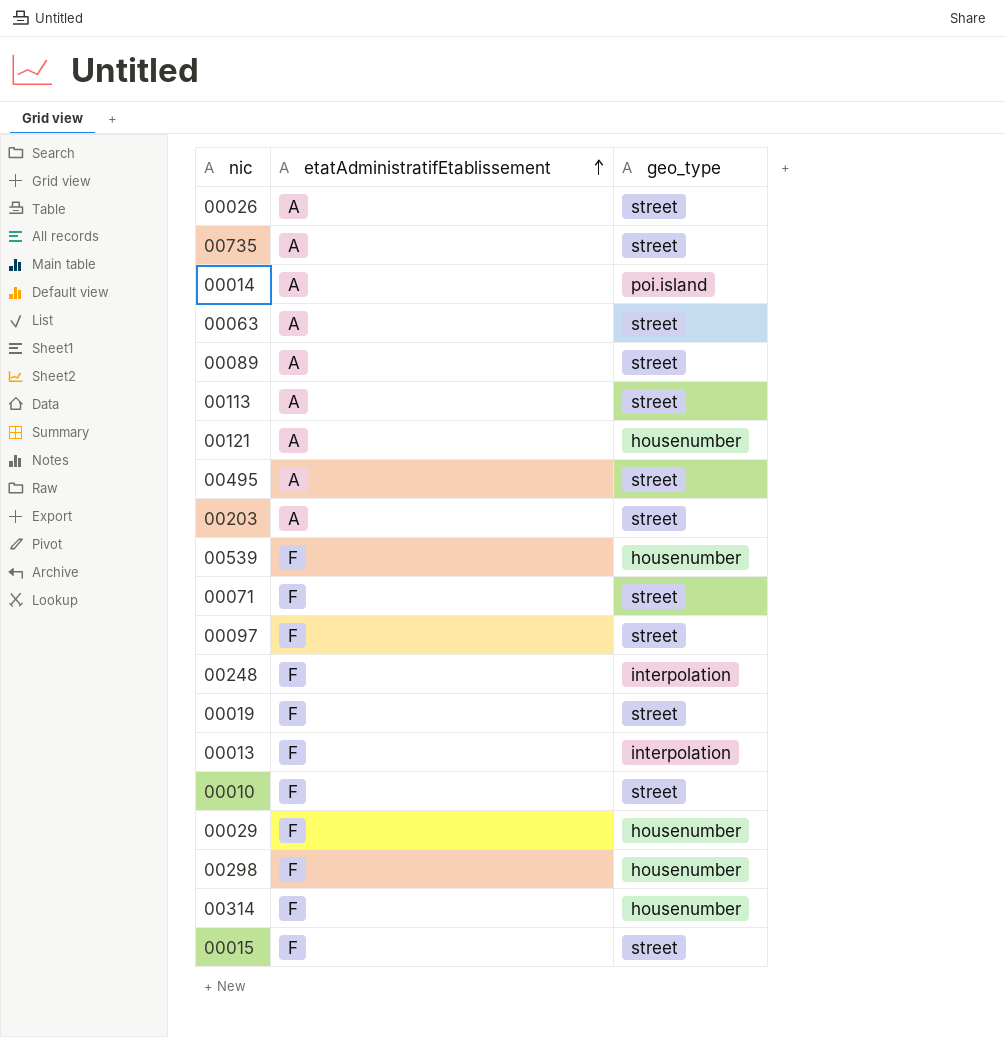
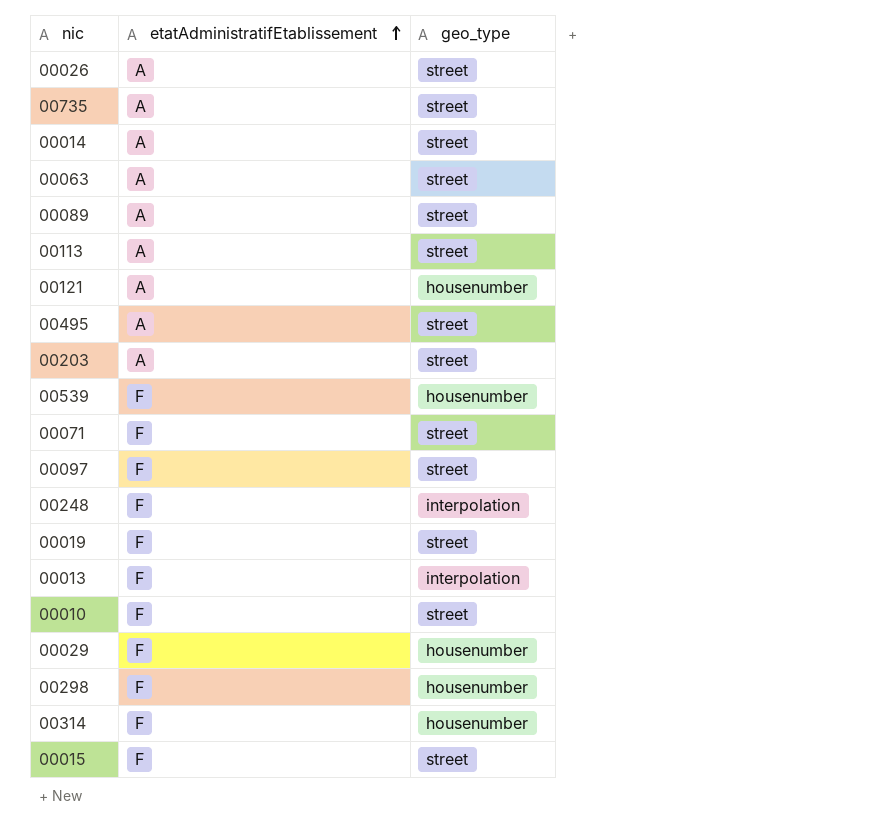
00014 | geo_type: poi.island -> street

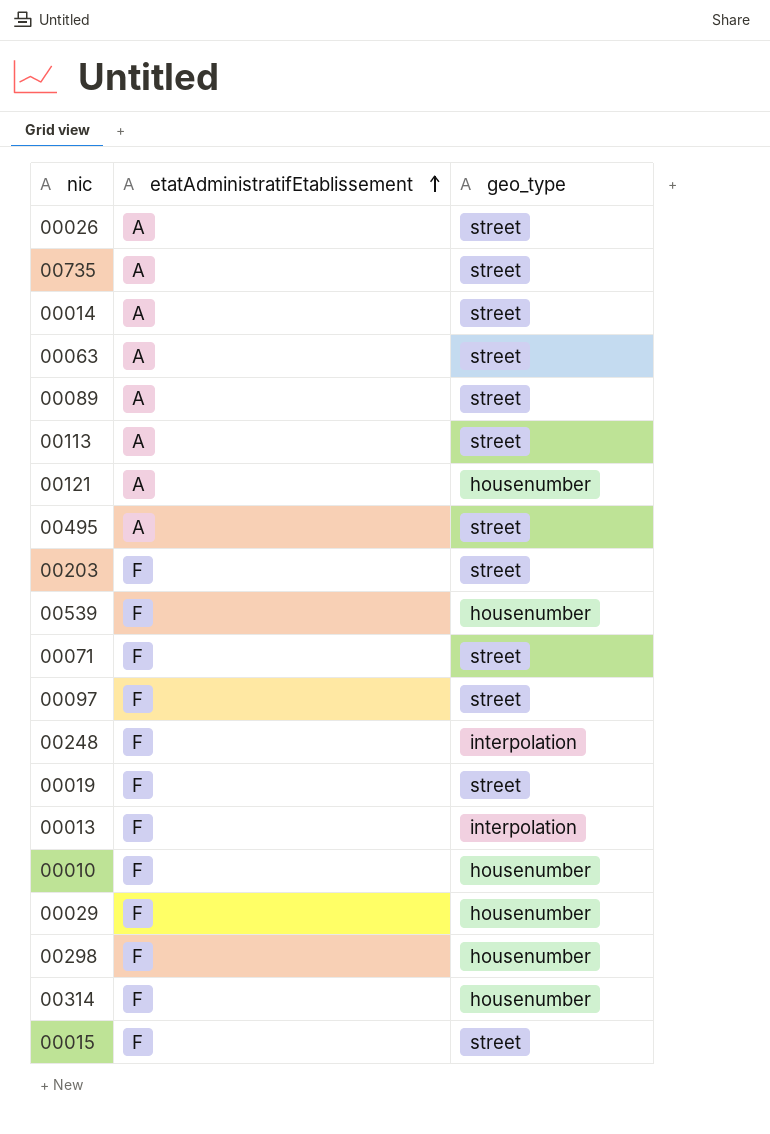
00203 | etatAdministratifEtablissement: A -> F
00010 | geo_type: street -> housenumber

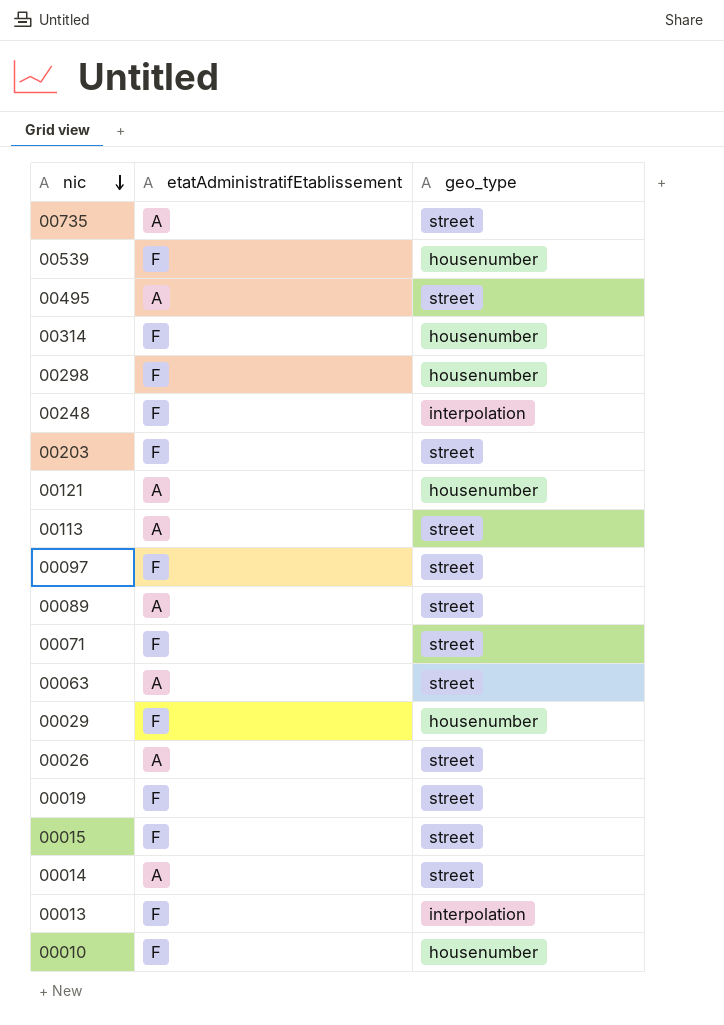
row order: etatAdministratifEtablissement ascending -> nic descending

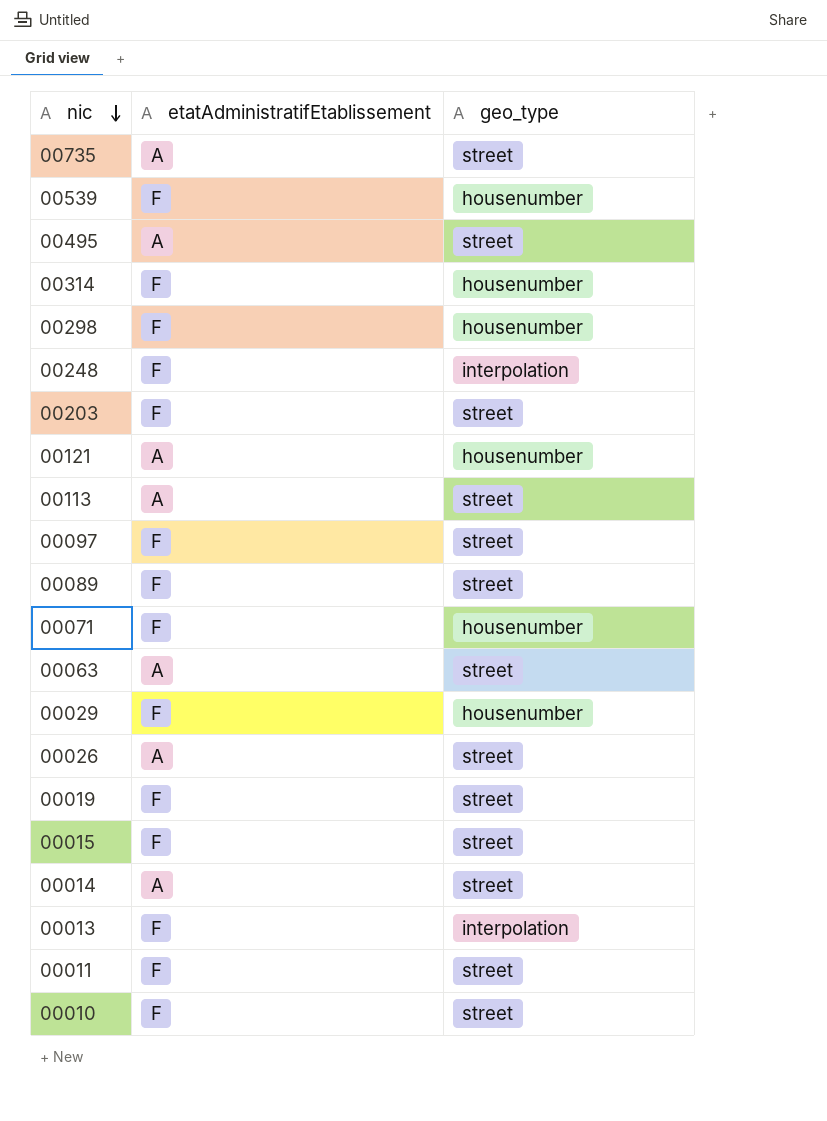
00089 | etatAdministratifEtablissement: A -> F
00071 | geo_type: street -> housenumber
row 00011: none -> F | street
00010 | geo_type: housenumber -> street

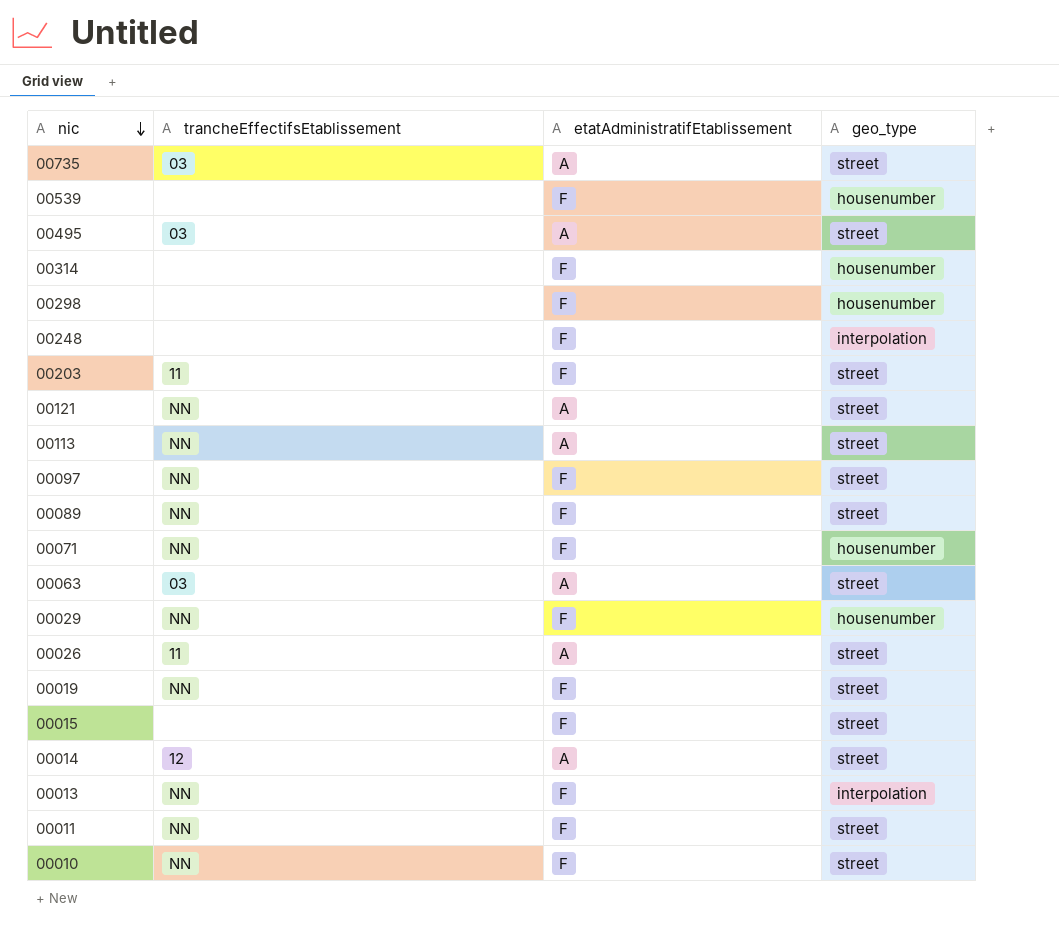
column trancheEffectifsEtablissement | position: none -> 2
00121 | geo_type: housenumber -> street

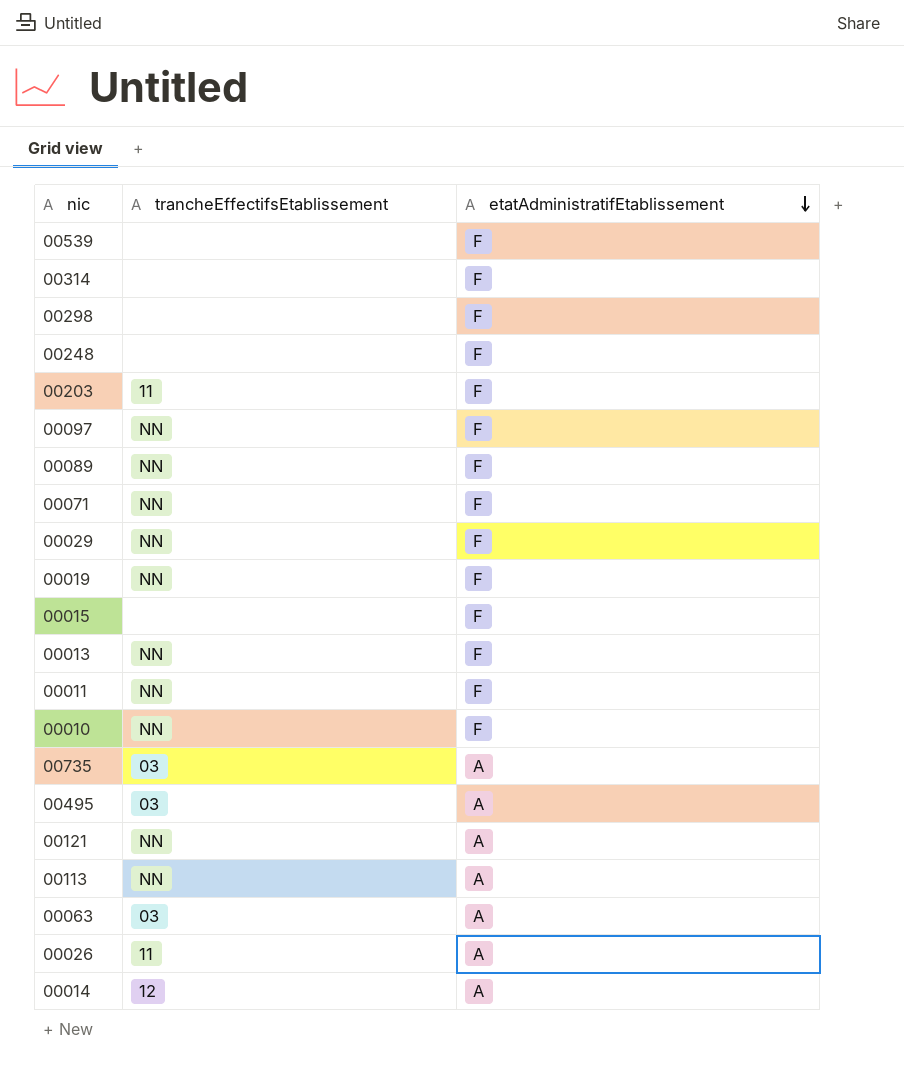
row order: nic descending -> etatAdministratifEtablissement descending
column geo_type | position: 4 -> none

